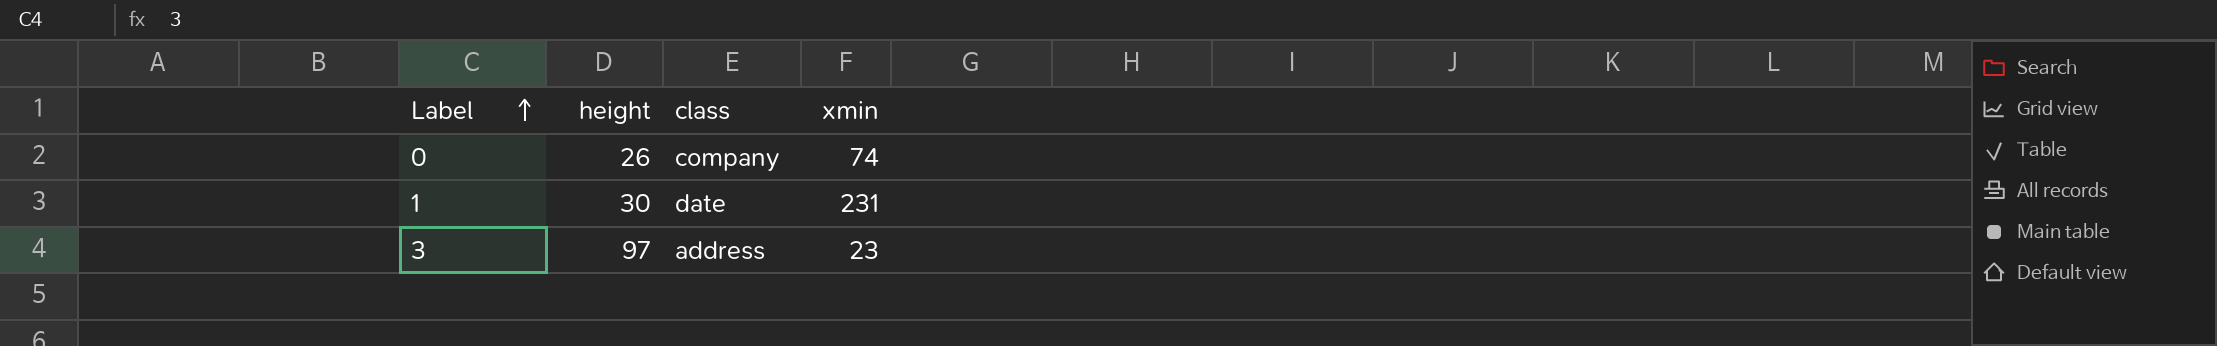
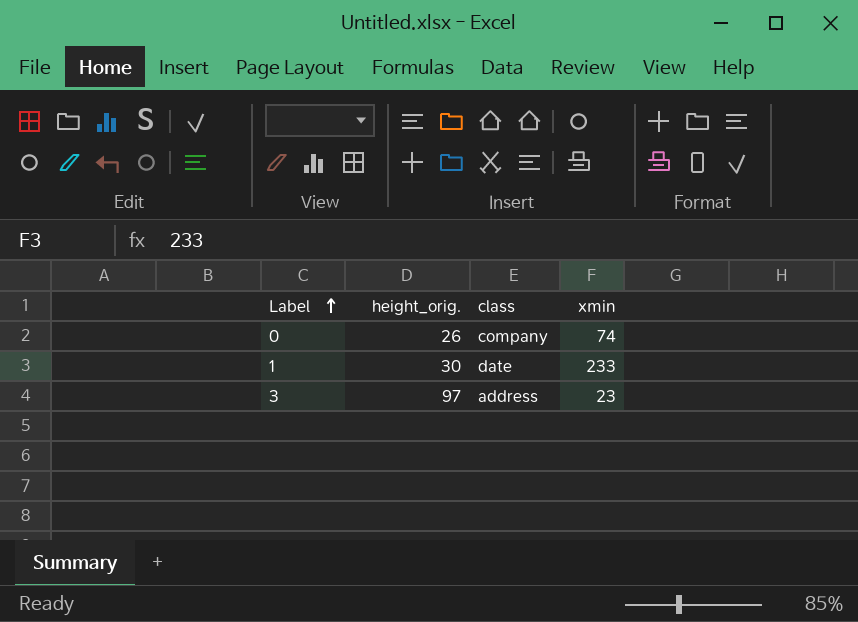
column name: height -> height_orig.
1 | xmin: 231 -> 233

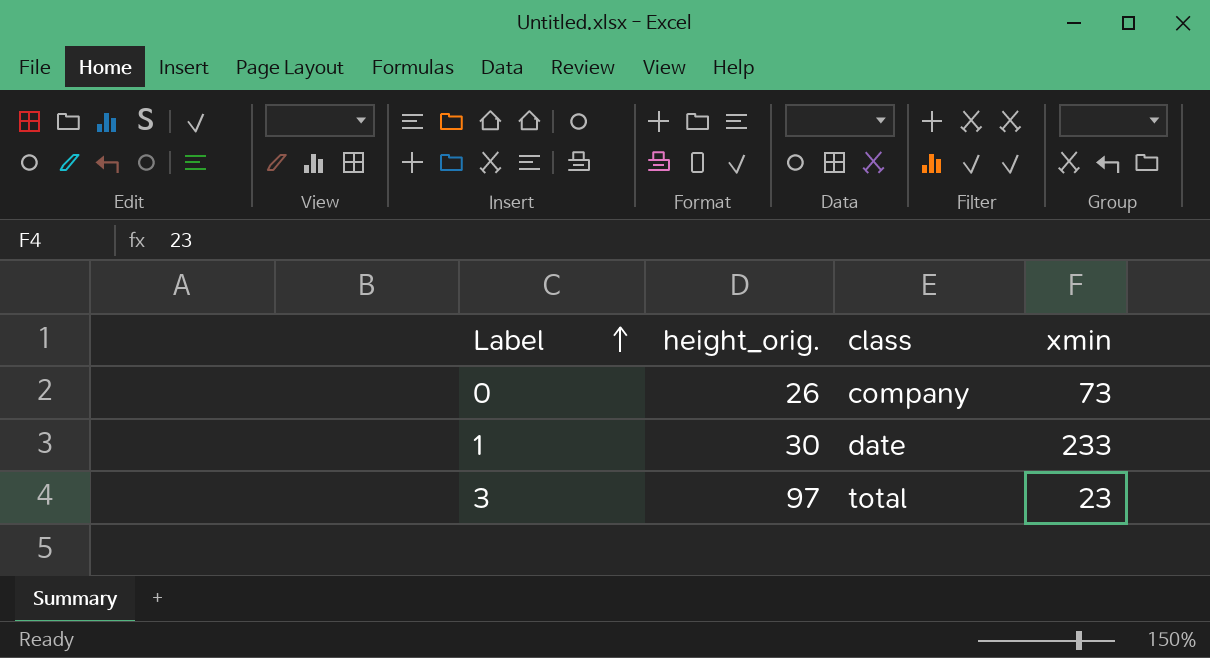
0 | xmin: 74 -> 73
3 | class: address -> total

